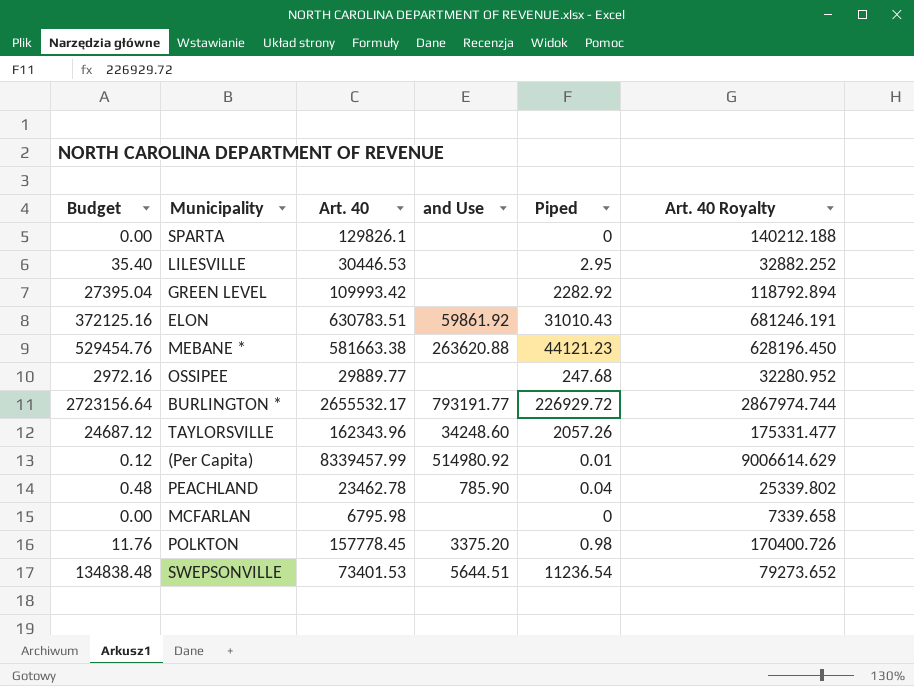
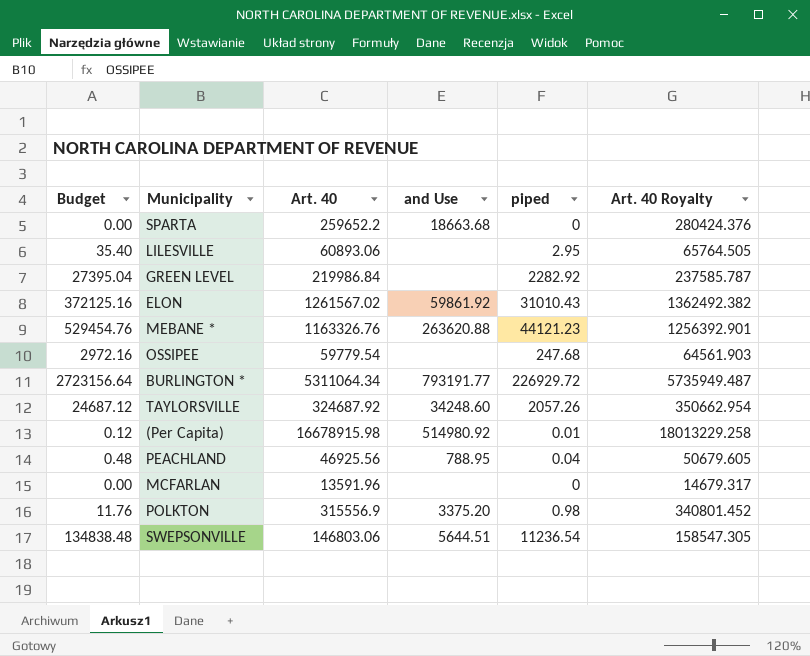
column name: Piped -> piped
SPARTA | Art. 40: 129826.1 -> 259652.2
SPARTA | and Use: none -> 18663.68
SPARTA | Art. 40 Royalty: 140212.188 -> 280424.376
LILESVILLE | Art. 40: 30446.53 -> 60893.06
LILESVILLE | Art. 40 Royalty: 32882.252 -> 65764.505
GREEN LEVEL | Art. 40: 109993.42 -> 219986.84
GREEN LEVEL | Art. 40 Royalty: 118792.894 -> 237585.787
ELON | Art. 40: 630783.51 -> 1261567.02
ELON | Art. 40 Royalty: 681246.191 -> 1362492.382
MEBANE * | Art. 40: 581663.38 -> 1163326.76
MEBANE * | Art. 40 Royalty: 628196.450 -> 1256392.901
OSSIPEE | Art. 40: 29889.77 -> 59779.54
OSSIPEE | Art. 40 Royalty: 32280.952 -> 64561.903
BURLINGTON * | Art. 40: 2655532.17 -> 5311064.34
BURLINGTON * | Art. 40 Royalty: 2867974.744 -> 5735949.487
TAYLORSVILLE | Art. 40: 162343.96 -> 324687.92
TAYLORSVILLE | Art. 40 Royalty: 175331.477 -> 350662.954
(Per Capita) | Art. 40: 8339457.99 -> 16678915.98
(Per Capita) | Art. 40 Royalty: 9006614.629 -> 18013229.258
PEACHLAND | Art. 40: 23462.78 -> 46925.56
PEACHLAND | and Use: 785.90 -> 788.95
PEACHLAND | Art. 40 Royalty: 25339.802 -> 50679.605
MCFARLAN | Art. 40: 6795.98 -> 13591.96
MCFARLAN | Art. 40 Royalty: 7339.658 -> 14679.317
POLKTON | Art. 40: 157778.45 -> 315556.9
POLKTON | Art. 40 Royalty: 170400.726 -> 340801.452
SWEPSONVILLE | Art. 40: 73401.53 -> 146803.06
SWEPSONVILLE | Art. 40 Royalty: 79273.652 -> 158547.305

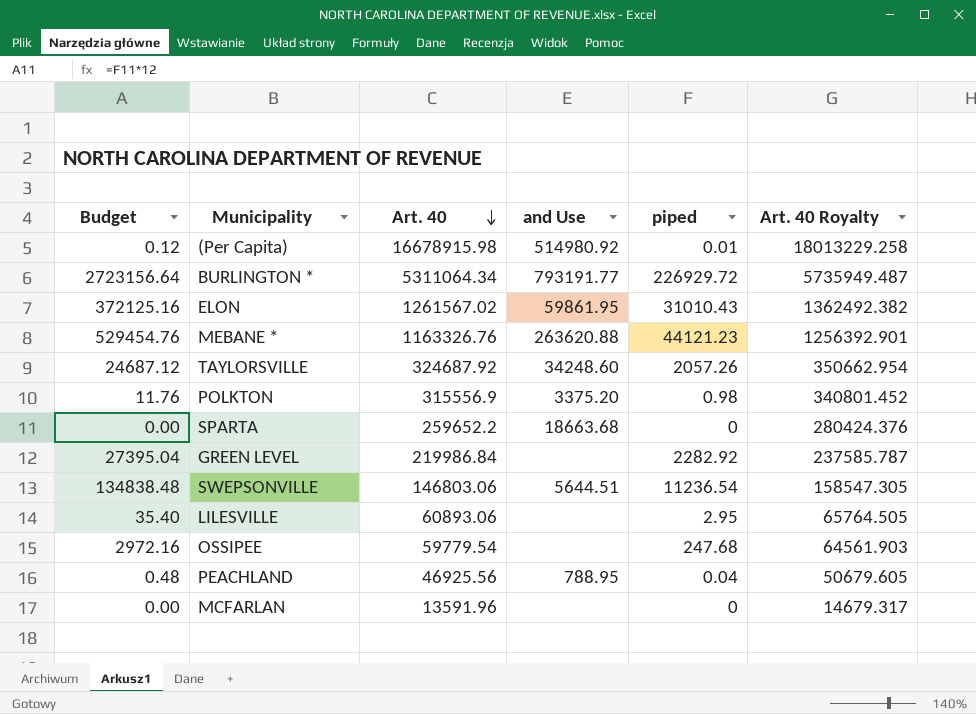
row order: none -> Art. 40 descending
ELON | and Use: 59861.92 -> 59861.95

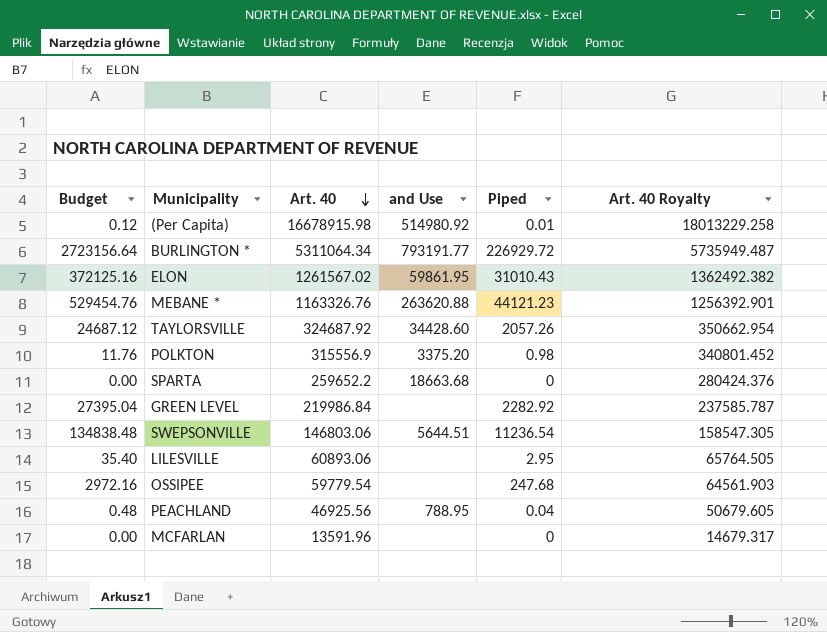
column name: piped -> Piped
TAYLORSVILLE | and Use: 34248.60 -> 34428.60

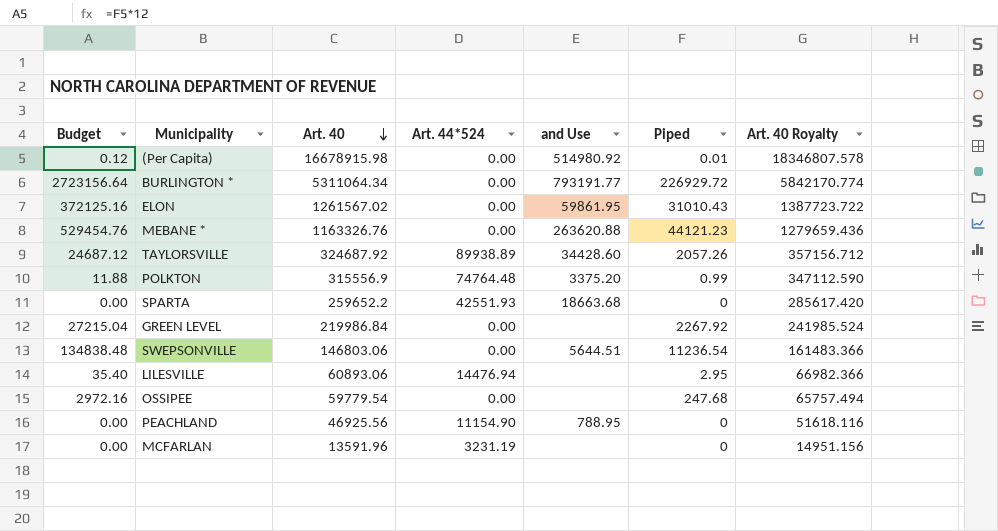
column Art. 44*524 | position: none -> 4
column Art. 40 Royalty | formula: [Art. 40] * 1.08 -> [Art. 40] * 1.1
POLKTON | Budget: 11.76 -> 11.88
POLKTON | Piped: 0.98 -> 0.99
GREEN LEVEL | Budget: 27395.04 -> 27215.04
GREEN LEVEL | Piped: 2282.92 -> 2267.92
PEACHLAND | Budget: 0.48 -> 0.00
PEACHLAND | Piped: 0.04 -> 0

